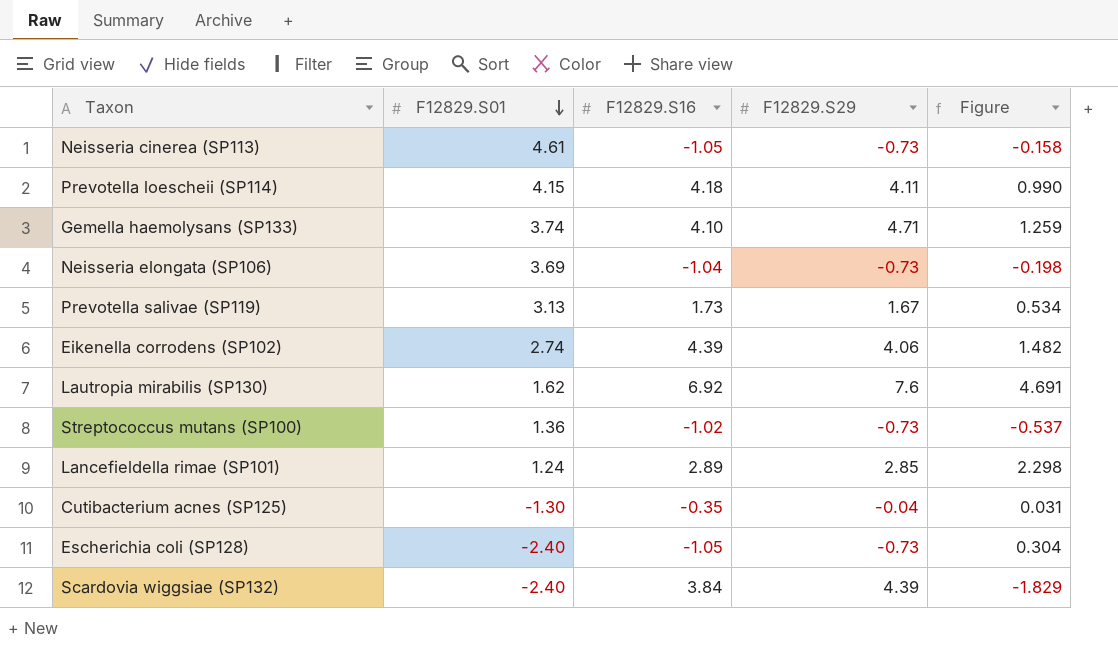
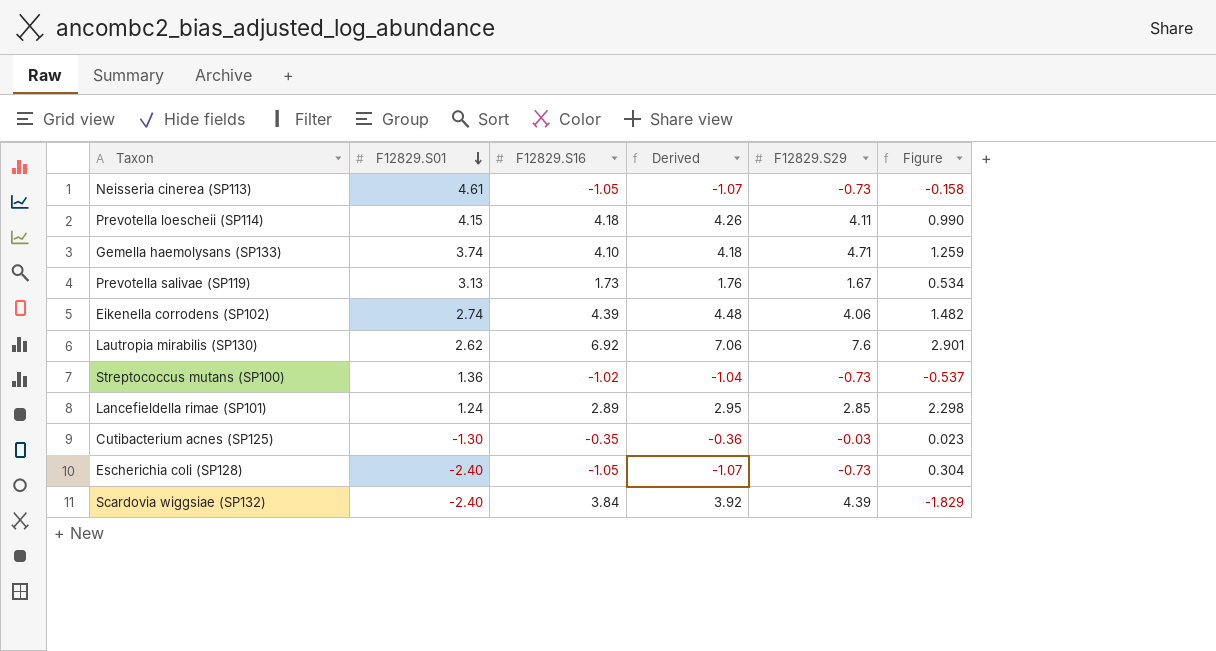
column Derived | formula: none -> [F12829.S16] * 1.02
row Neisseria elongata (SP106): 3.69 | -1.04 | -0.73 | -0.198 -> none
Lautropia mirabilis (SP130) | F12829.S01: 1.62 -> 2.62
Lautropia mirabilis (SP130) | Figure: 4.691 -> 2.901
Cutibacterium acnes (SP125) | F12829.S29: -0.04 -> -0.03
Cutibacterium acnes (SP125) | Figure: 0.031 -> 0.023

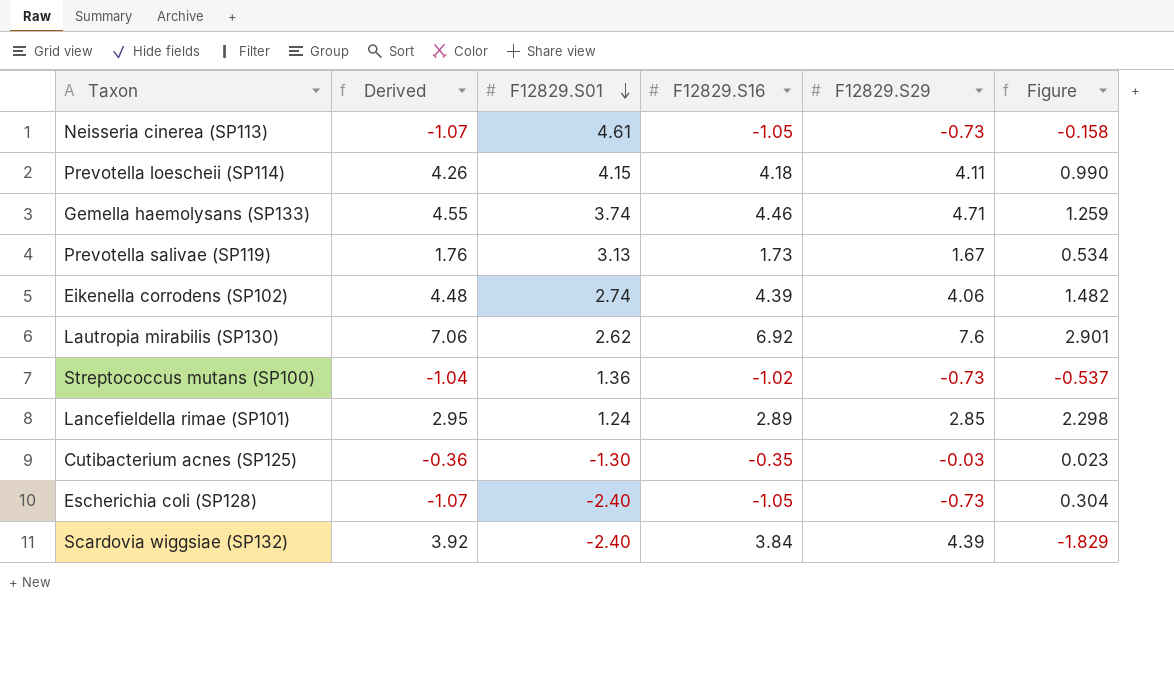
column Derived | position: 4 -> 2
Gemella haemolysans (SP133) | Derived: 4.18 -> 4.55
Gemella haemolysans (SP133) | F12829.S16: 4.10 -> 4.46

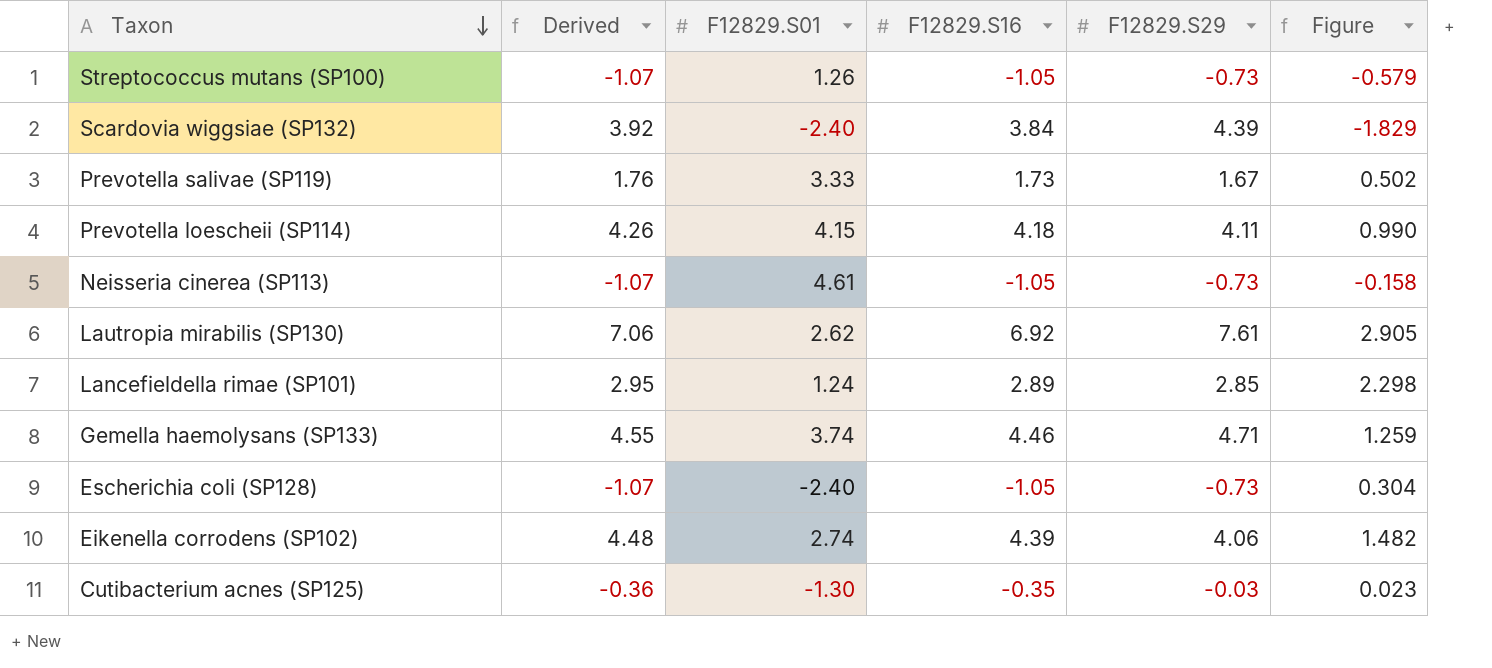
row order: F12829.S01 descending -> Taxon descending
Streptococcus mutans (SP100) | Derived: -1.04 -> -1.07
Streptococcus mutans (SP100) | F12829.S01: 1.36 -> 1.26
Streptococcus mutans (SP100) | F12829.S16: -1.02 -> -1.05
Streptococcus mutans (SP100) | Figure: -0.537 -> -0.579
Prevotella salivae (SP119) | F12829.S01: 3.13 -> 3.33
Prevotella salivae (SP119) | Figure: 0.534 -> 0.502
Lautropia mirabilis (SP130) | F12829.S29: 7.6 -> 7.61
Lautropia mirabilis (SP130) | Figure: 2.901 -> 2.905

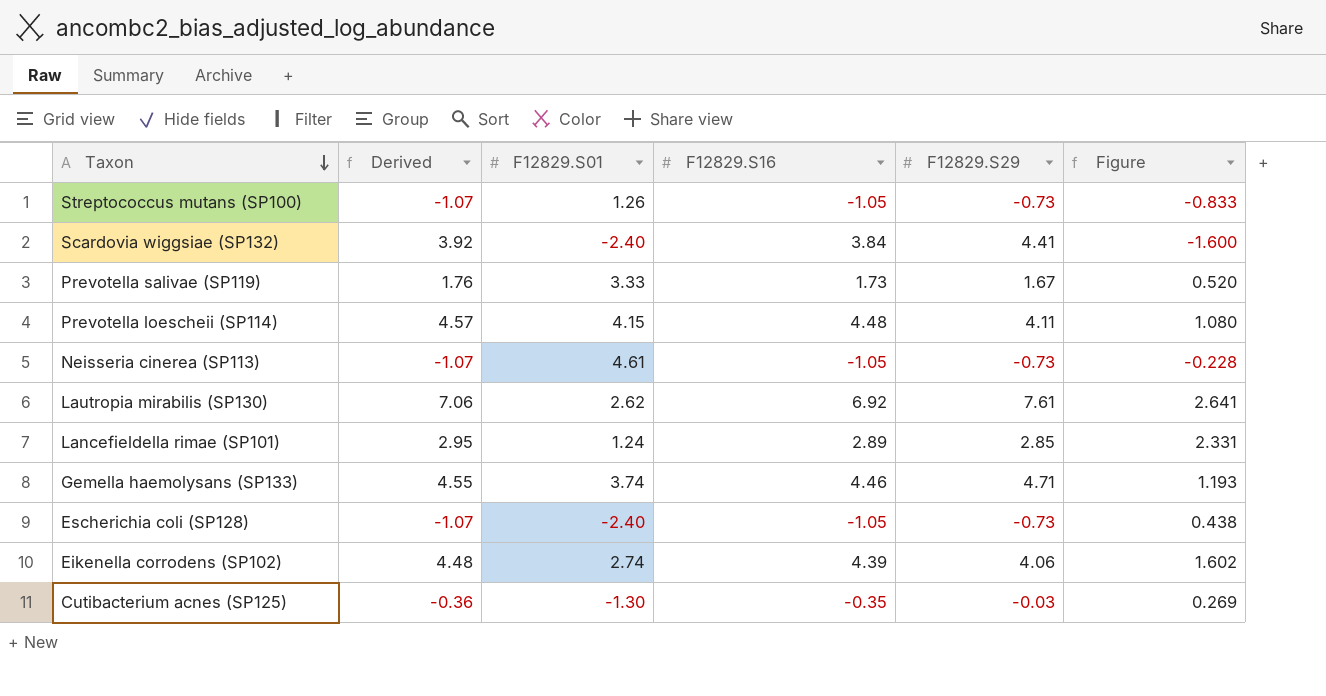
column Figure | formula: [F12829.S29] / [F12829.S01] -> [F12829.S16] / [F12829.S01]
Scardovia wiggsiae (SP132) | F12829.S29: 4.39 -> 4.41
Prevotella loescheii (SP114) | Derived: 4.26 -> 4.57
Prevotella loescheii (SP114) | F12829.S16: 4.18 -> 4.48

